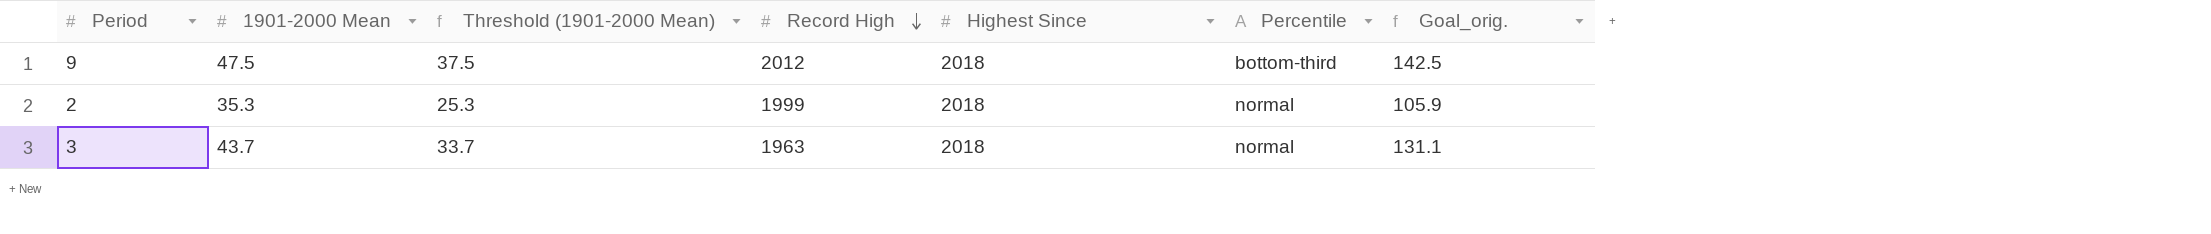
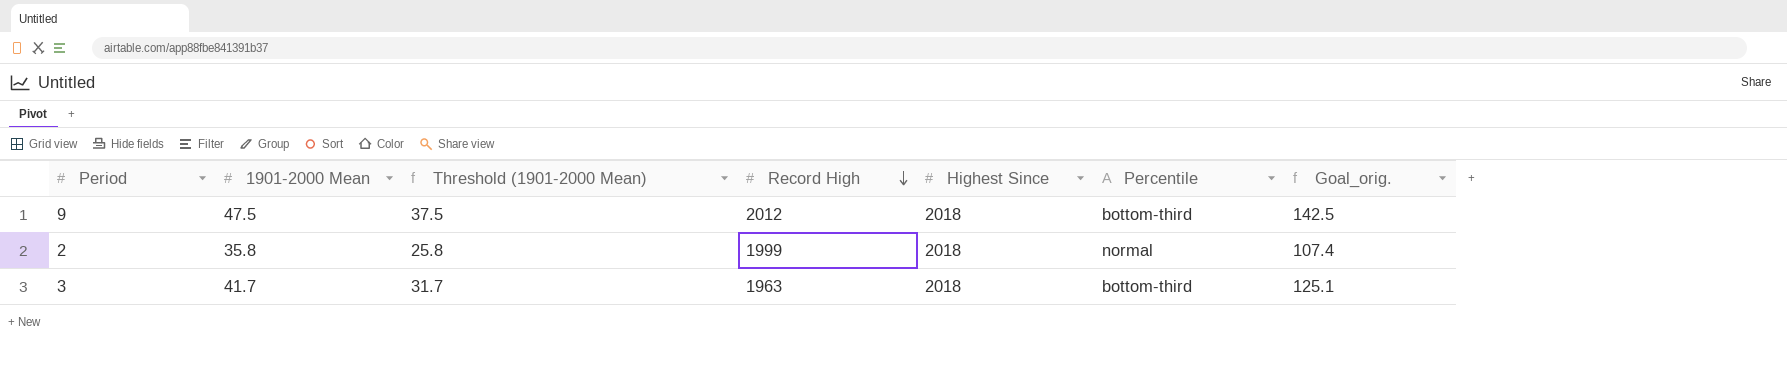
2 | 1901-2000 Mean: 35.3 -> 35.8
2 | Threshold (1901-2000 Mean): 25.3 -> 25.8
2 | Goal_orig.: 105.9 -> 107.4
3 | 1901-2000 Mean: 43.7 -> 41.7
3 | Threshold (1901-2000 Mean): 33.7 -> 31.7
3 | Percentile: normal -> bottom-third
3 | Goal_orig.: 131.1 -> 125.1

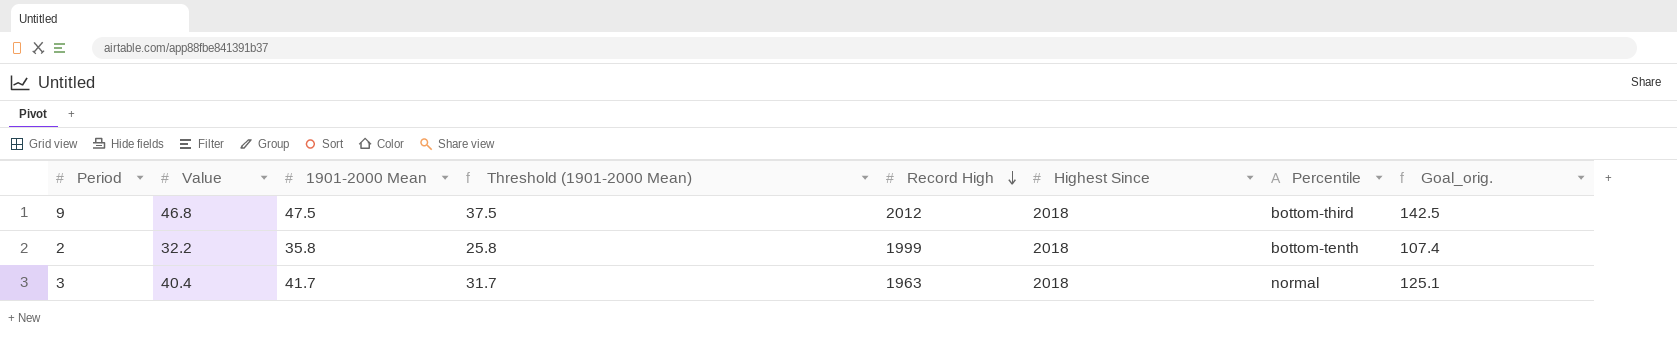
column Value | position: none -> 2
2 | Percentile: normal -> bottom-tenth
3 | Percentile: bottom-third -> normal

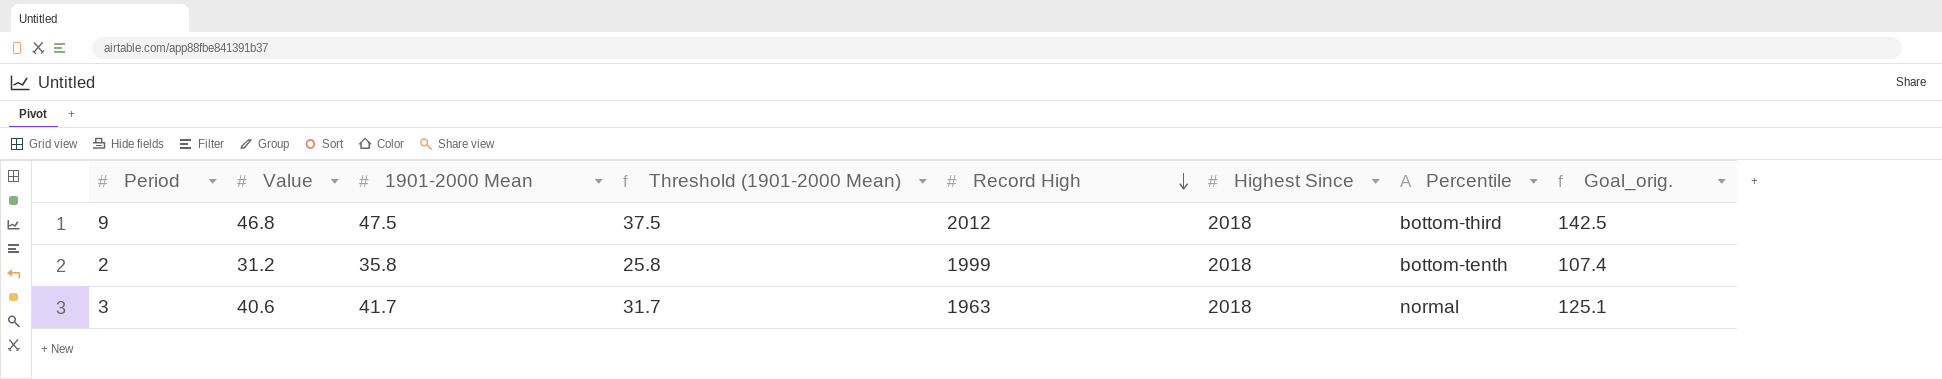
2 | Value: 32.2 -> 31.2
3 | Value: 40.4 -> 40.6

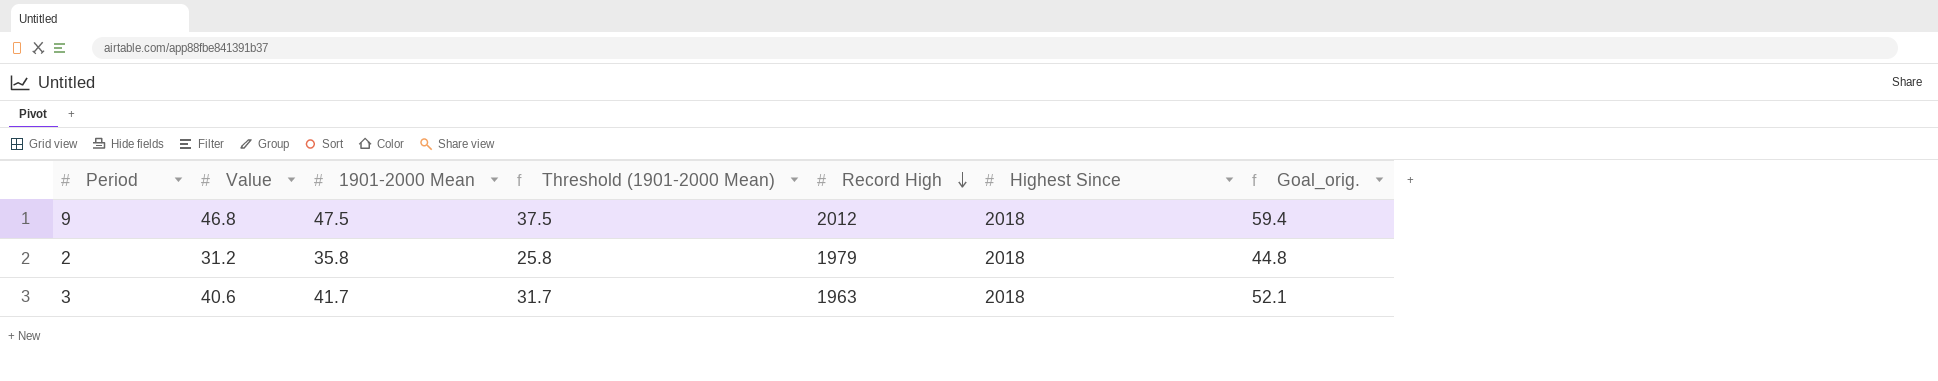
column Percentile | position: 7 -> none
column Goal_orig. | formula: [1901-2000 Mean] * 3 -> [1901-2000 Mean] * 1.25
2 | Record High: 1999 -> 1979

